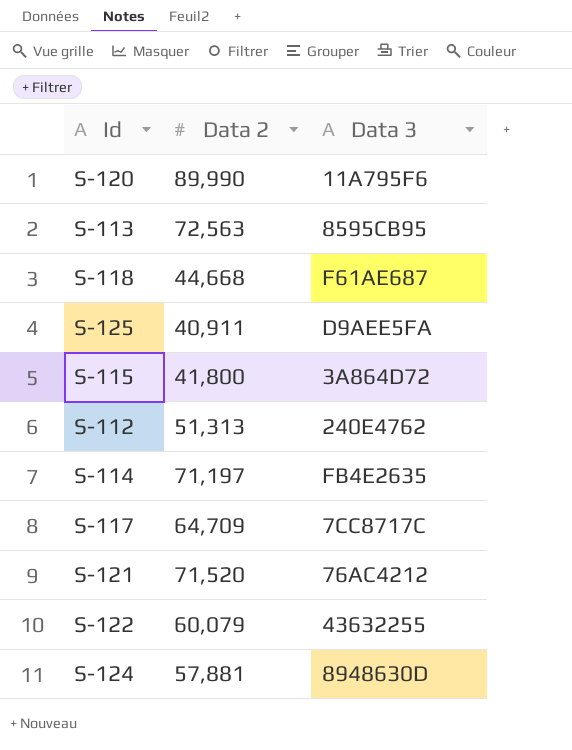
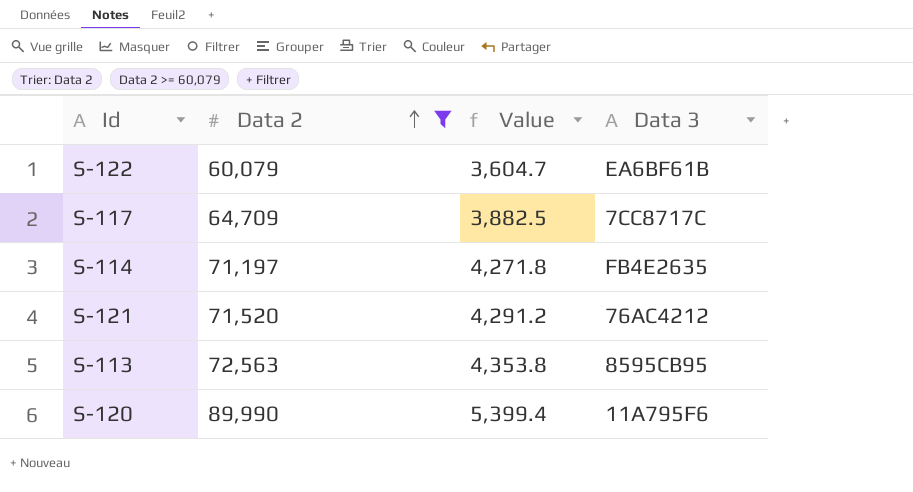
filter: none -> Data 2 >= 60,079
row order: none -> Data 2 ascending
column Value | formula: none -> [Data 2] * 0.06
S-122 | Data 3: 43632255 -> EA6BF61B

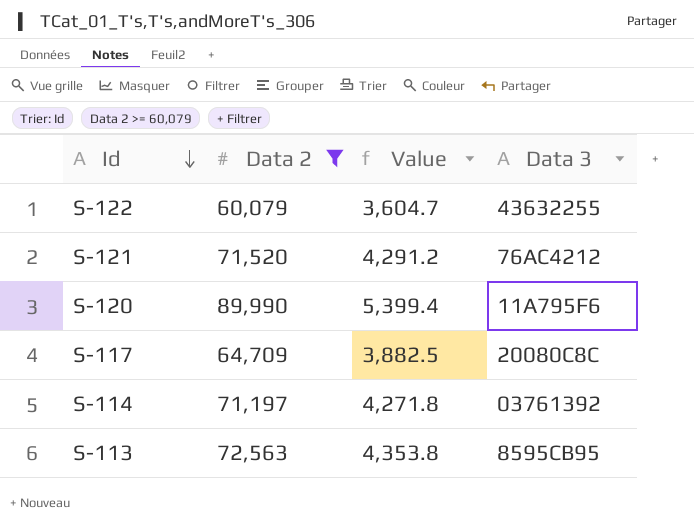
row order: Data 2 ascending -> Id descending
S-122 | Data 3: EA6BF61B -> 43632255
S-117 | Data 3: 7CC8717C -> 20080C8C
S-114 | Data 3: FB4E2635 -> 03761392

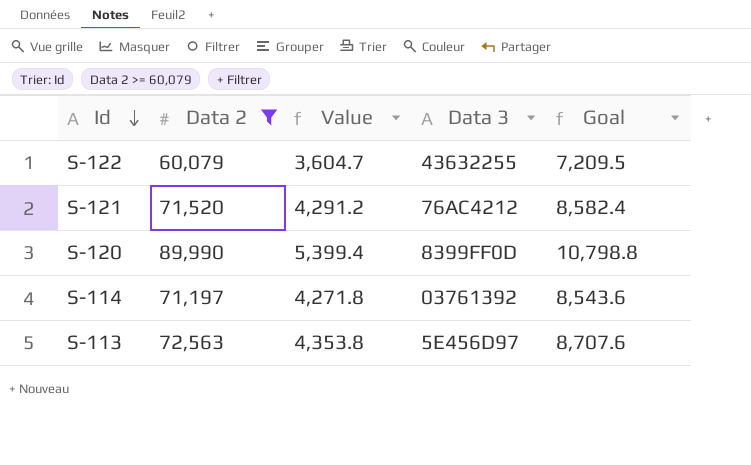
column Goal | formula: none -> [Data 2] * 0.12
row S-117: 64,709 | 3,882.5 | 20080C8C -> none
S-120 | Data 3: 11A795F6 -> 8399FF0D
S-113 | Data 3: 8595CB95 -> 5E456D97

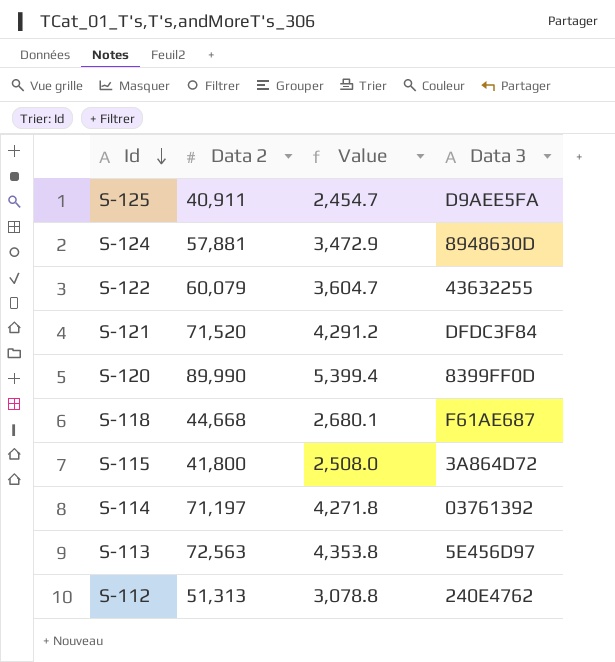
filter: Data 2 >= 60,079 -> none
column Goal | formula: [Data 2] * 0.12 -> none
S-121 | Data 3: 76AC4212 -> DFDC3F84

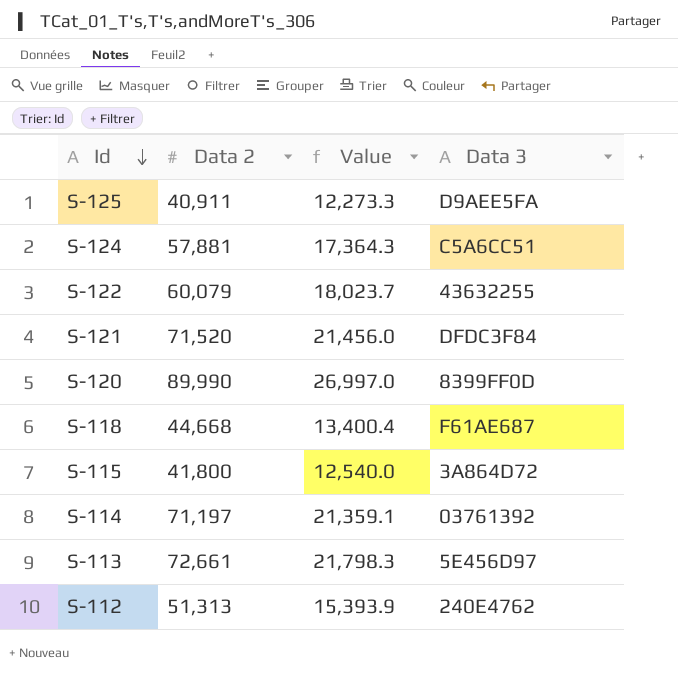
column Value | formula: [Data 2] * 0.06 -> [Data 2] * 0.3
S-124 | Data 3: 8948630D -> C5A6CC51
S-113 | Data 2: 72,563 -> 72,661

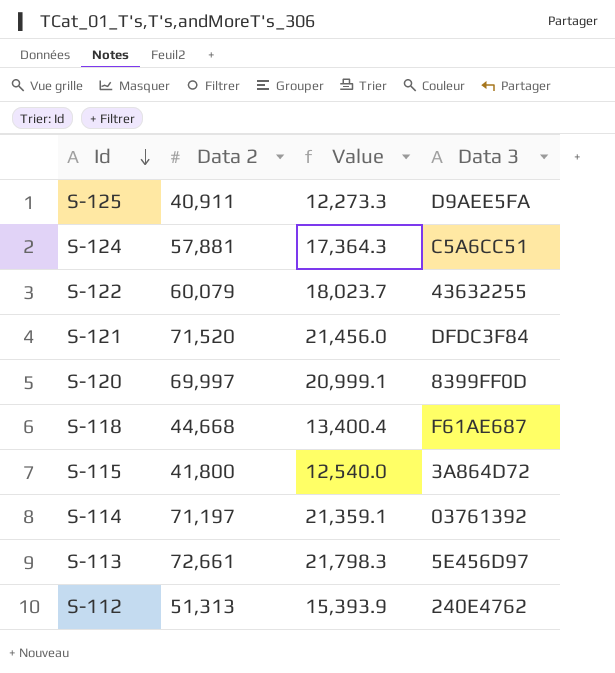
S-120 | Data 2: 89,990 -> 69,997
S-120 | Value: 26,997.0 -> 20,999.1

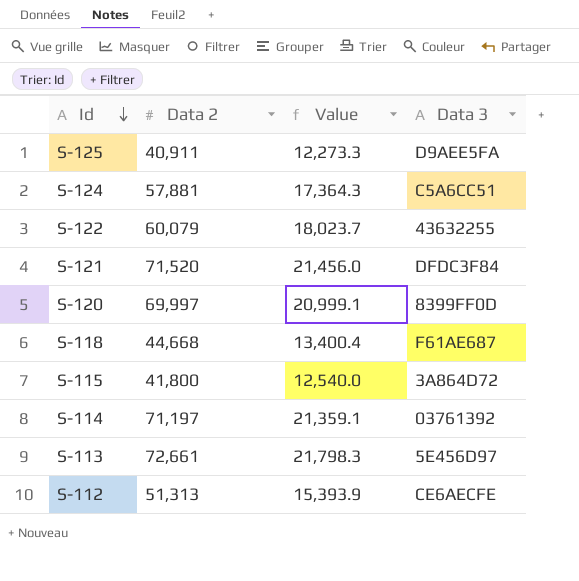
S-112 | Data 3: 240E4762 -> CE6AECFE

